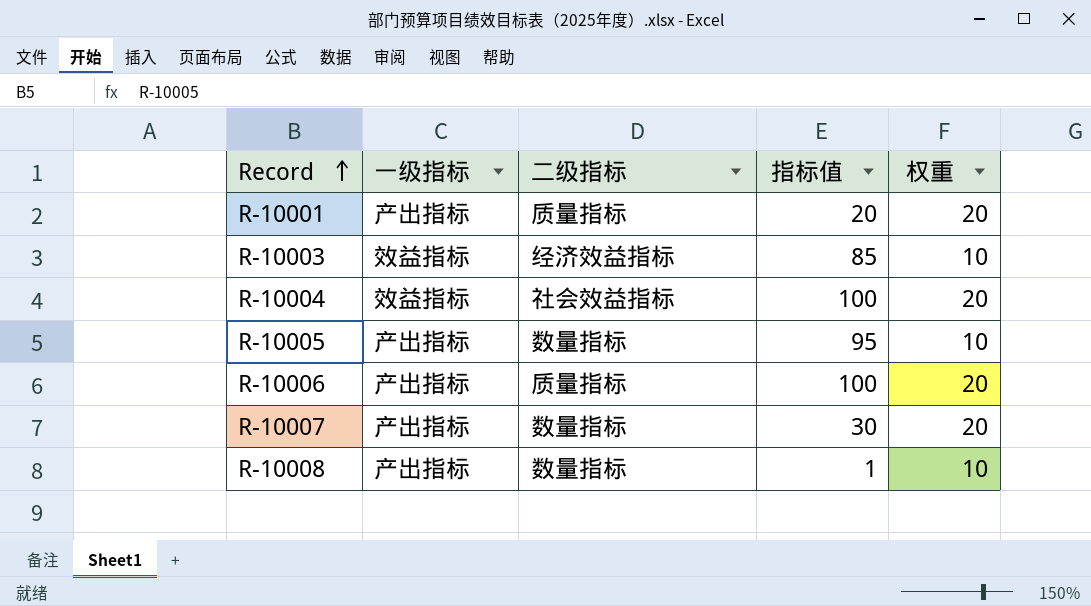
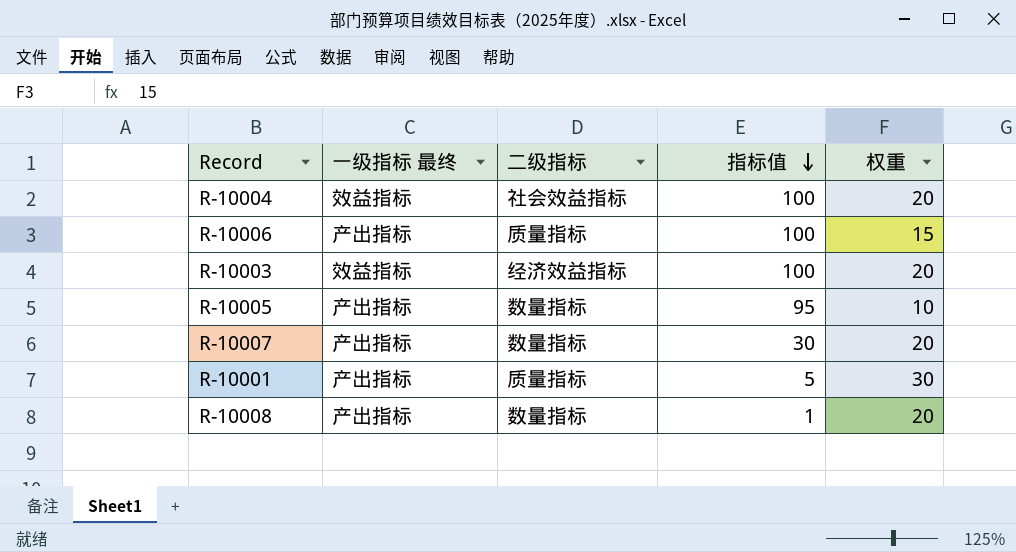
row order: Record ascending -> 指标值 descending
column name: 一级指标 -> 一级指标 最终
R-10006 | 权重: 20 -> 15
R-10003 | 指标值: 85 -> 100
R-10003 | 权重: 10 -> 20
R-10001 | 指标值: 20 -> 5
R-10001 | 权重: 20 -> 30
R-10008 | 权重: 10 -> 20

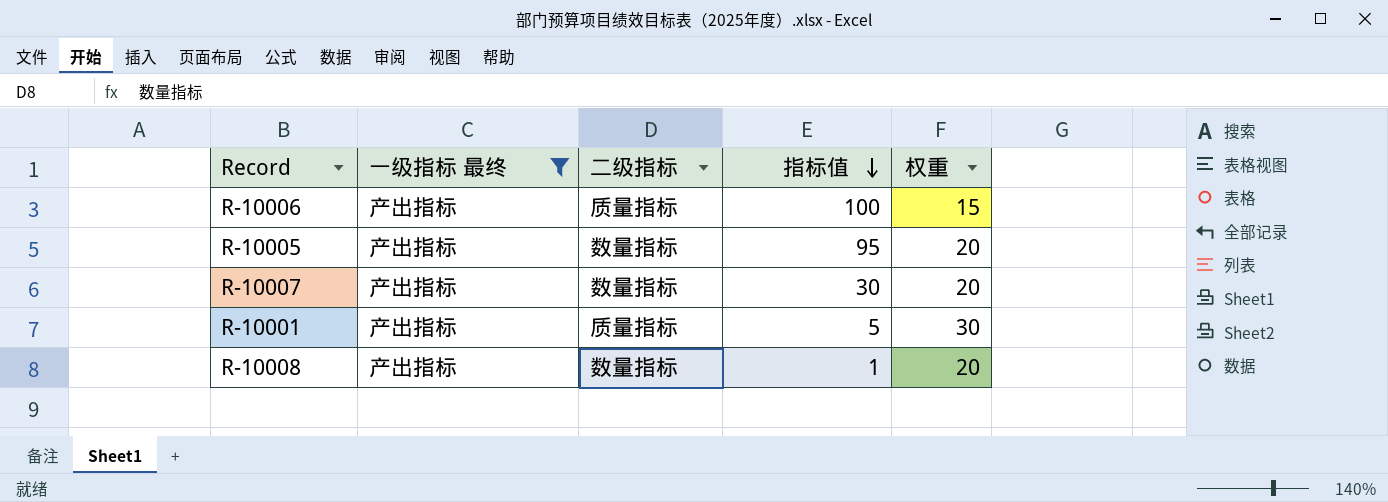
filter: none -> 一级指标 最终 = 产出指标
R-10005 | 权重: 10 -> 20

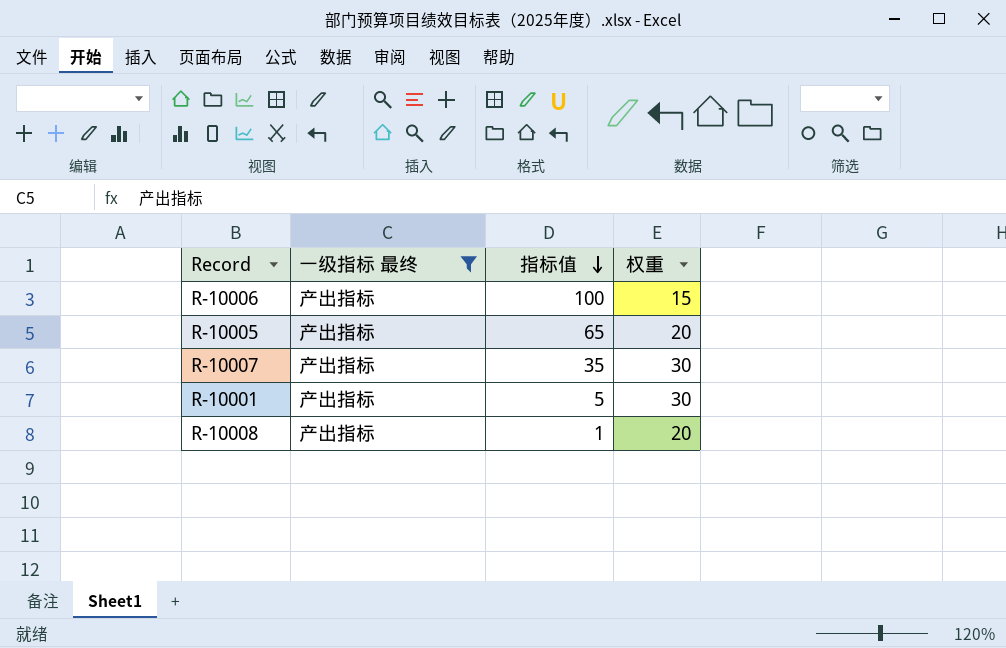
column 二级指标 | position: 3 -> none
R-10005 | 指标值: 95 -> 65
R-10007 | 指标值: 30 -> 35
R-10007 | 权重: 20 -> 30

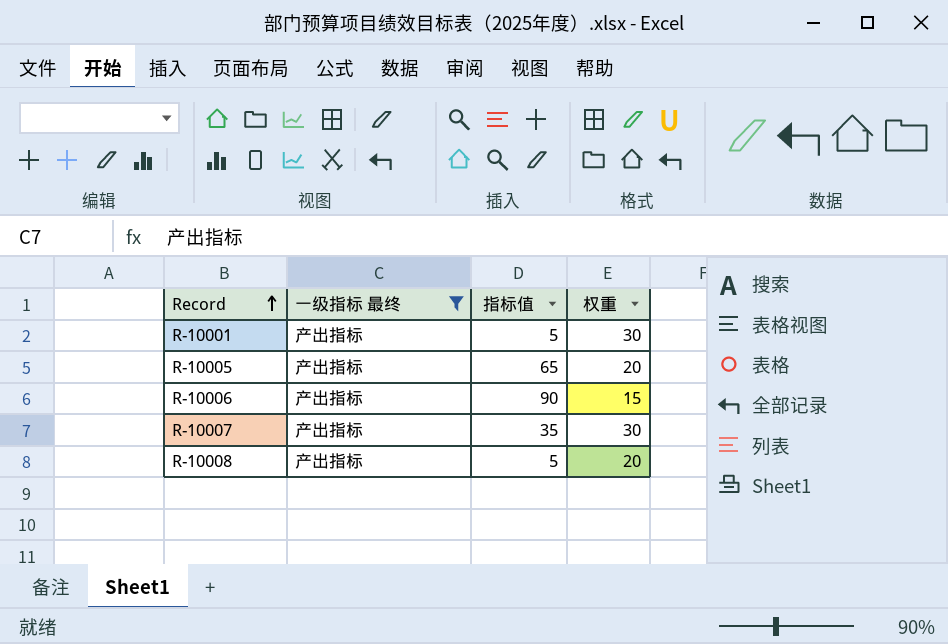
row order: 指标值 descending -> Record ascending
R-10006 | 指标值: 100 -> 90
R-10008 | 指标值: 1 -> 5

